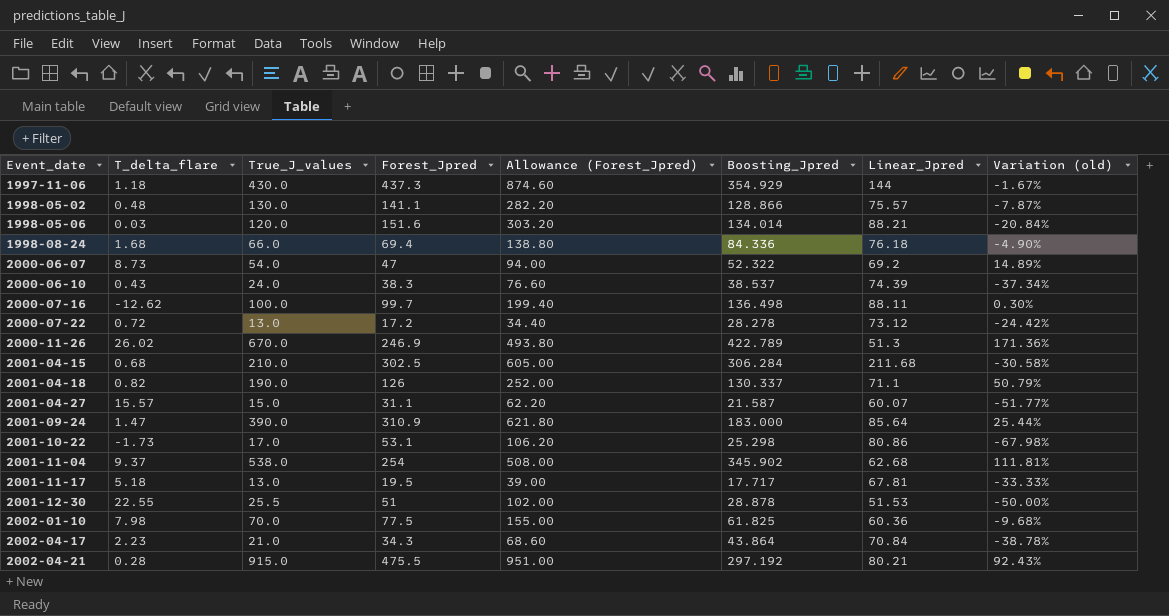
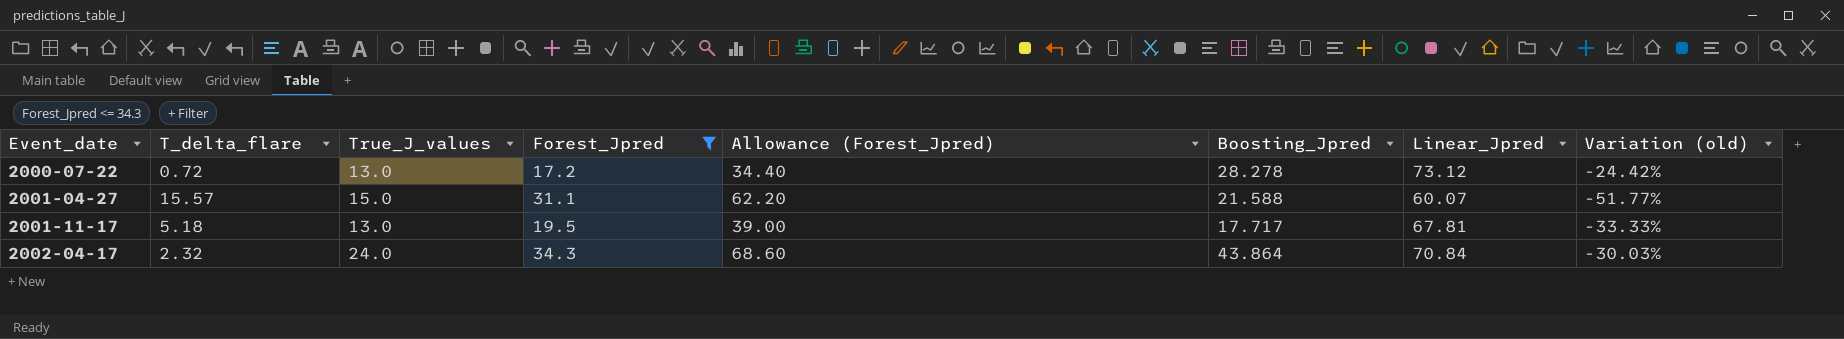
filter: none -> Forest_Jpred <= 34.3
2001-04-27 | Boosting_Jpred: 21.587 -> 21.588
2002-04-17 | T_delta_flare: 2.23 -> 2.32
2002-04-17 | True_J_values: 21.0 -> 24.0
2002-04-17 | Variation (old): -38.78% -> -30.03%

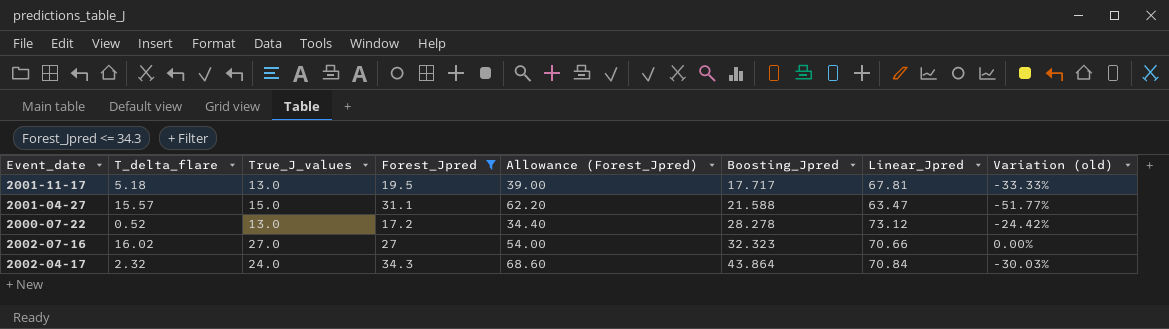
row order: Event_date ascending -> Boosting_Jpred ascending
2001-04-27 | Linear_Jpred: 60.07 -> 63.47
2000-07-22 | T_delta_flare: 0.72 -> 0.52
row 2002-07-16: none -> 16.02 | 27.0 | 27 | 54.00 | 32.323 | 70.66 | 0.00%

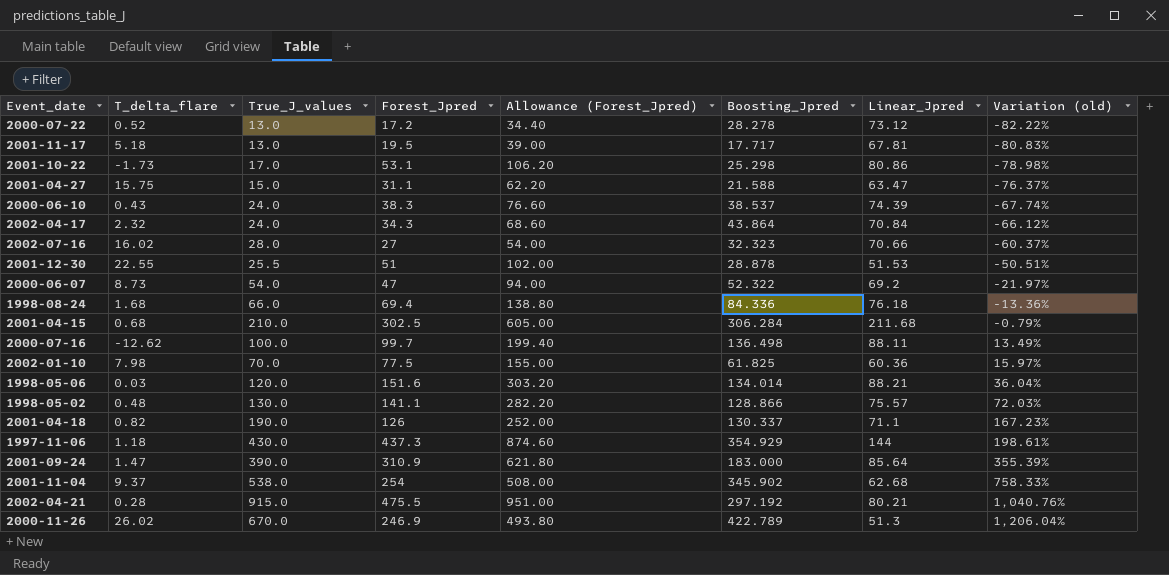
filter: Forest_Jpred <= 34.3 -> none
row order: Boosting_Jpred ascending -> Variation (old) ascending
column Variation (old) | formula: ([True_J_values] - [Forest_Jpred]) / [Forest_Jpred] -> ([True_J_values] - [Linear_Jpred]) / [Linear_Jpred]
2001-04-27 | T_delta_flare: 15.57 -> 15.75
2002-07-16 | True_J_values: 27.0 -> 28.0

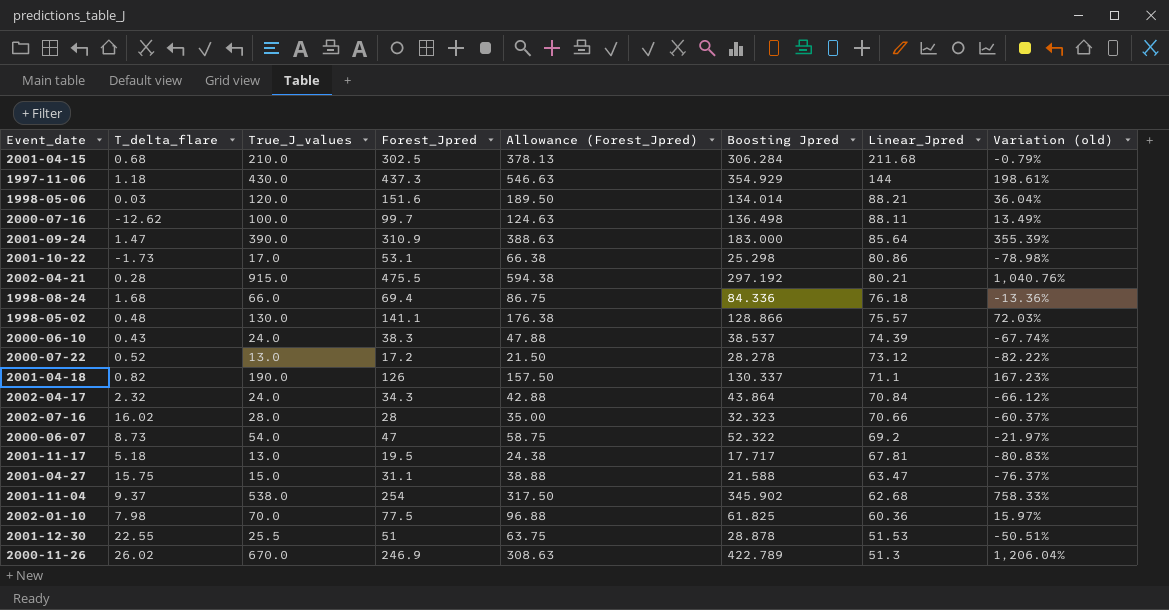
row order: Variation (old) ascending -> Linear_Jpred descending
column Allowance (Forest_Jpred) | formula: [Forest_Jpred] * 2 -> [Forest_Jpred] * 1.25
column name: Boosting_Jpred -> Boosting Jpred
2002-07-16 | Forest_Jpred: 27 -> 28

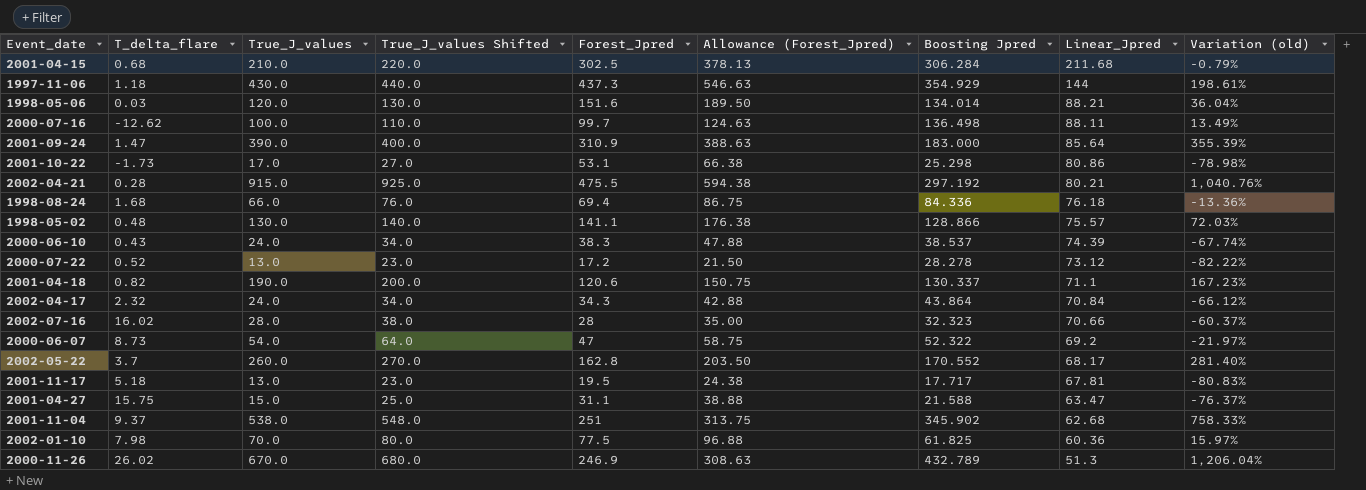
column True_J_values Shifted | formula: none -> [True_J_values] + 10
row 2001-12-30: 22.55 | 25.5 | 51 | 63.75 | 28.878 | 51.53 | -50.51% -> none
2001-04-18 | Forest_Jpred: 126 -> 120.6
2001-04-18 | Allowance (Forest_Jpred): 157.50 -> 150.75
row 2002-05-22: none -> 3.7 | 260.0 | 270.0 | 162.8 | 203.50 | 170.552 | 68.17 | 281.40%
2001-11-04 | Forest_Jpred: 254 -> 251
2001-11-04 | Allowance (Forest_Jpred): 317.50 -> 313.75
2000-11-26 | Boosting Jpred: 422.789 -> 432.789

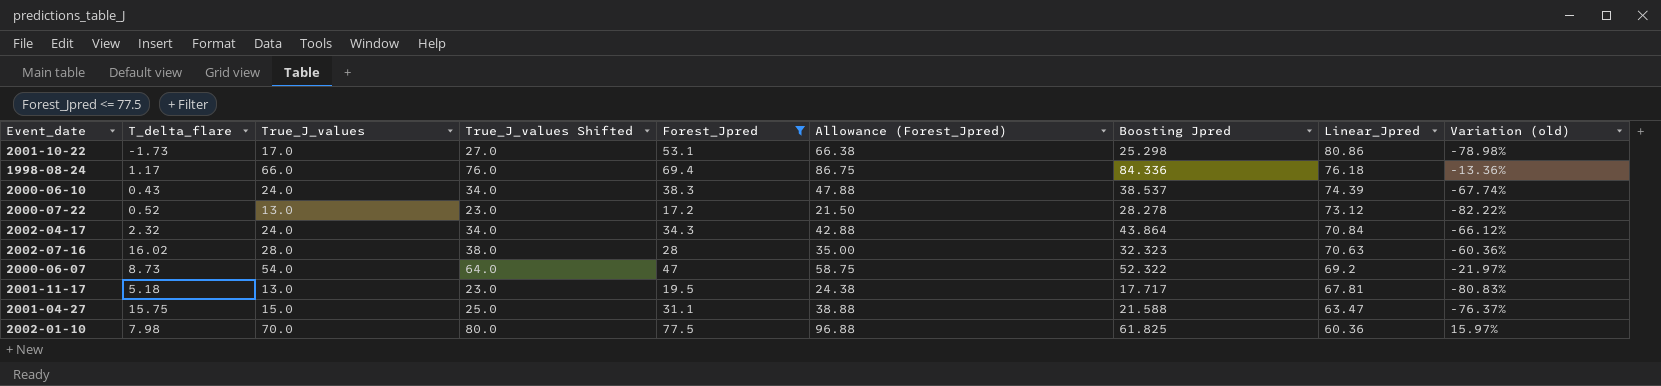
filter: none -> Forest_Jpred <= 77.5
1998-08-24 | T_delta_flare: 1.68 -> 1.17
2002-07-16 | Linear_Jpred: 70.66 -> 70.63
2002-07-16 | Variation (old): -60.37% -> -60.36%

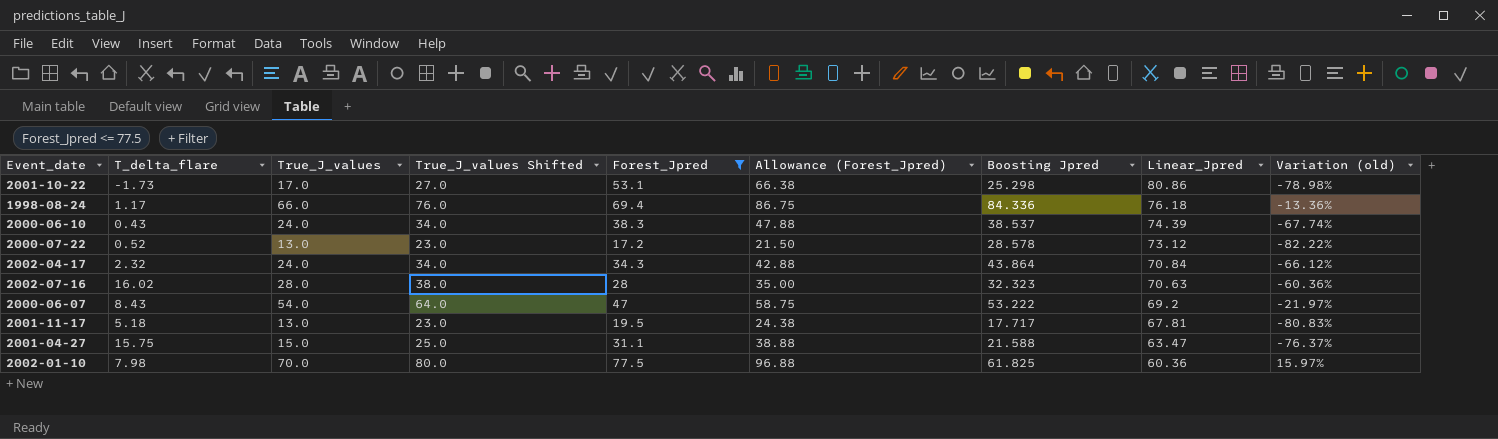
2000-07-22 | Boosting Jpred: 28.278 -> 28.578
2000-06-07 | T_delta_flare: 8.73 -> 8.43
2000-06-07 | Boosting Jpred: 52.322 -> 53.222

